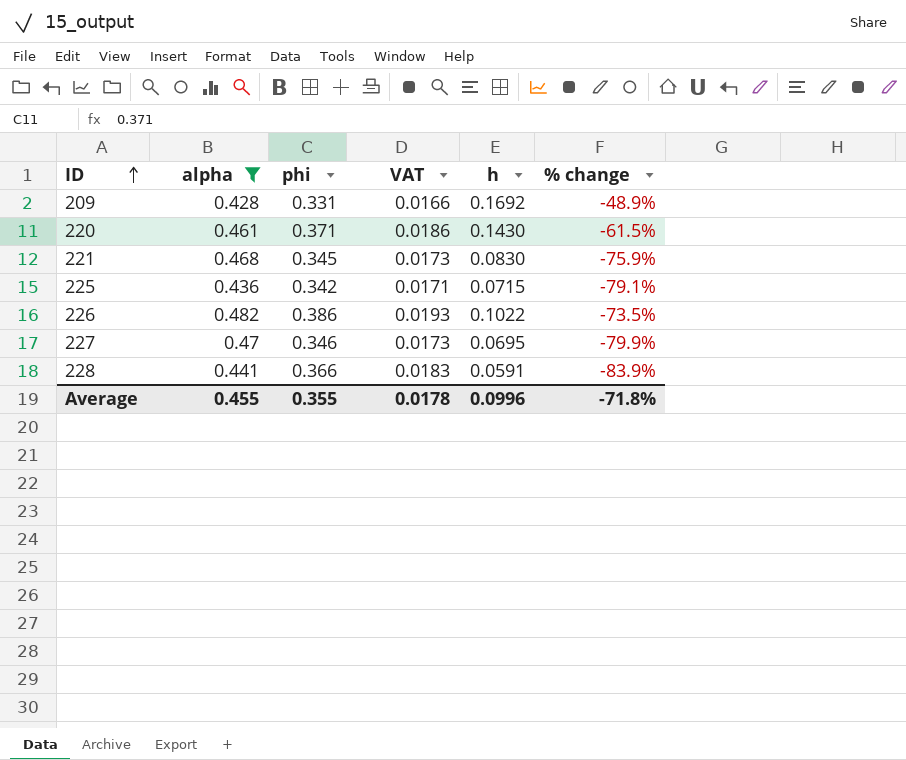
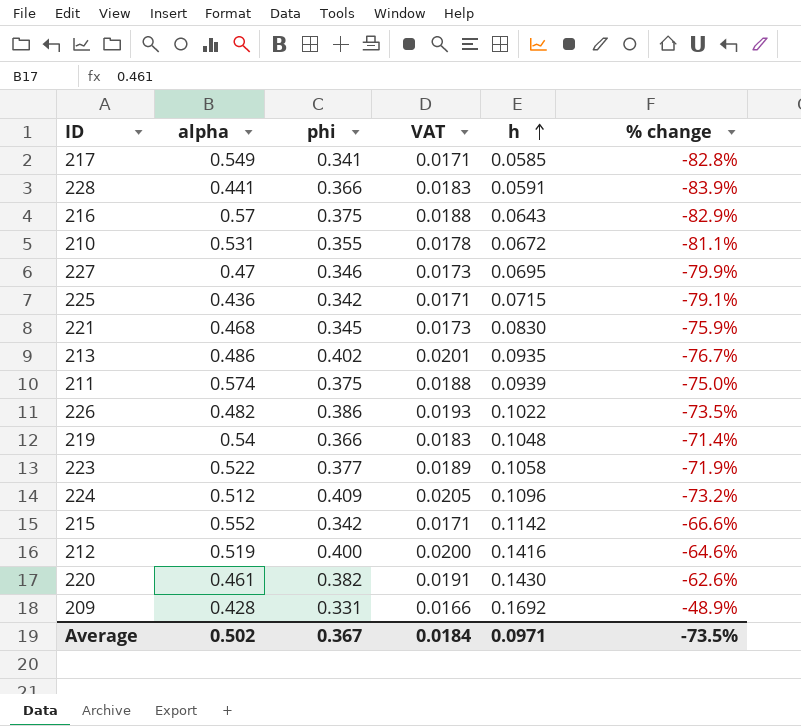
filter: alpha <= 0.482 -> none
row order: ID ascending -> h ascending
220 | phi: 0.371 -> 0.382
220 | VAT: 0.0186 -> 0.0191
220 | % change: -61.5% -> -62.6%
Average | alpha: 0.455 -> 0.502
Average | phi: 0.355 -> 0.367
Average | VAT: 0.0178 -> 0.0184
Average | h: 0.0996 -> 0.0971
Average | % change: -71.8% -> -73.5%

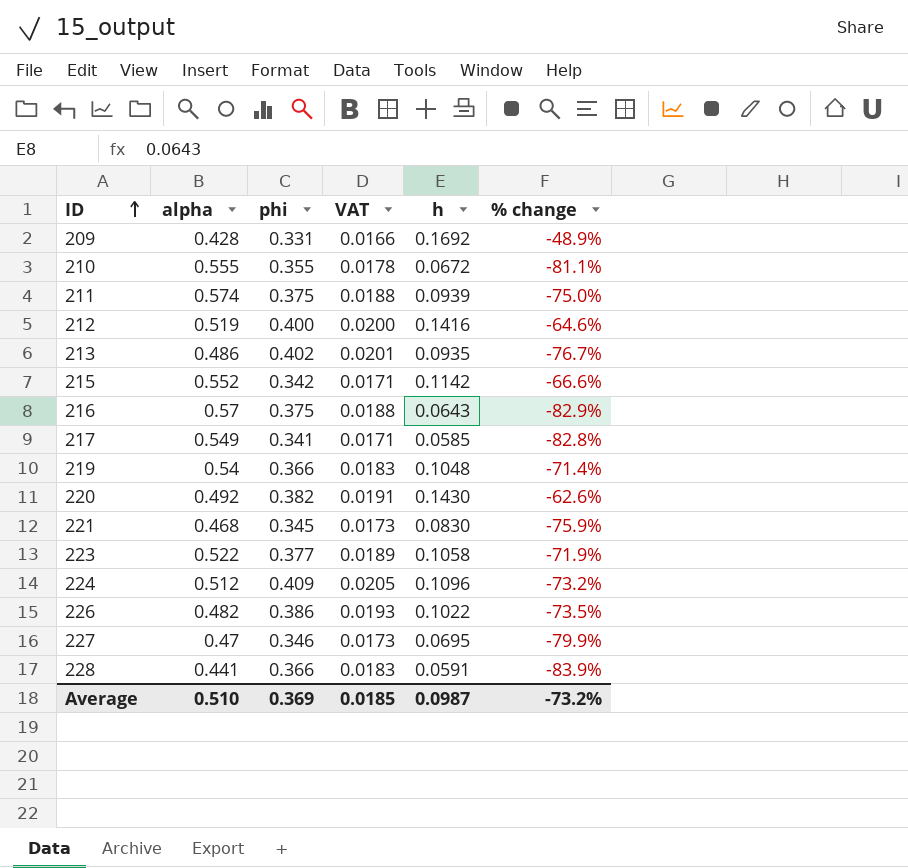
row order: h ascending -> ID ascending
row 225: 0.436 | 0.342 | 0.0171 | 0.0715 | -79.1% -> none
210 | alpha: 0.531 -> 0.555
220 | alpha: 0.461 -> 0.492
Average | alpha: 0.502 -> 0.510
Average | phi: 0.367 -> 0.369
Average | VAT: 0.0184 -> 0.0185
Average | h: 0.0971 -> 0.0987
Average | % change: -73.5% -> -73.2%

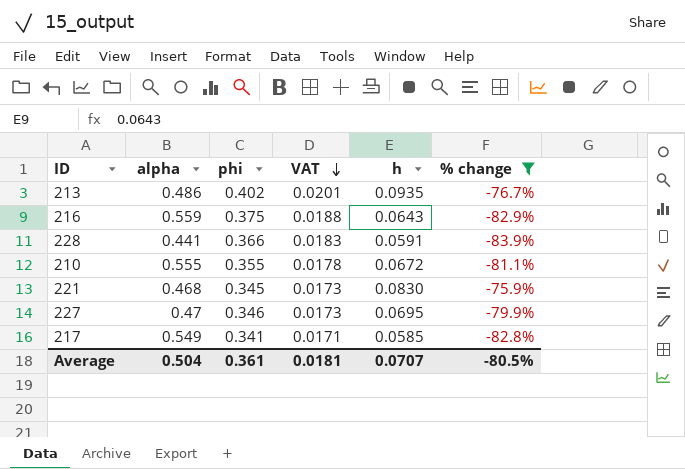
filter: none -> % change <= -75.9%
row order: ID ascending -> VAT descending
216 | alpha: 0.57 -> 0.559
Average | alpha: 0.510 -> 0.504
Average | phi: 0.369 -> 0.361
Average | VAT: 0.0185 -> 0.0181
Average | h: 0.0987 -> 0.0707
Average | % change: -73.2% -> -80.5%

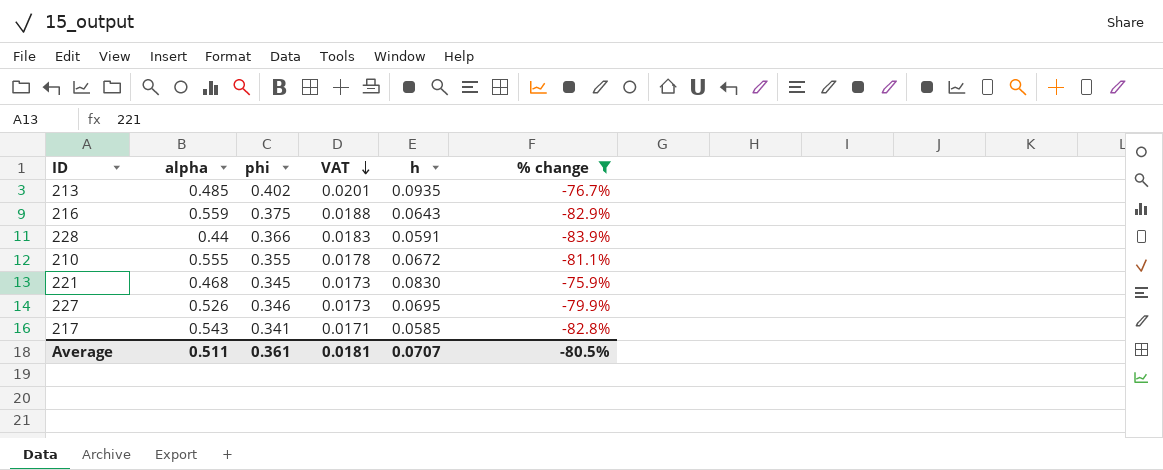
213 | alpha: 0.486 -> 0.485
228 | alpha: 0.441 -> 0.44
227 | alpha: 0.47 -> 0.526
217 | alpha: 0.549 -> 0.543
Average | alpha: 0.504 -> 0.511

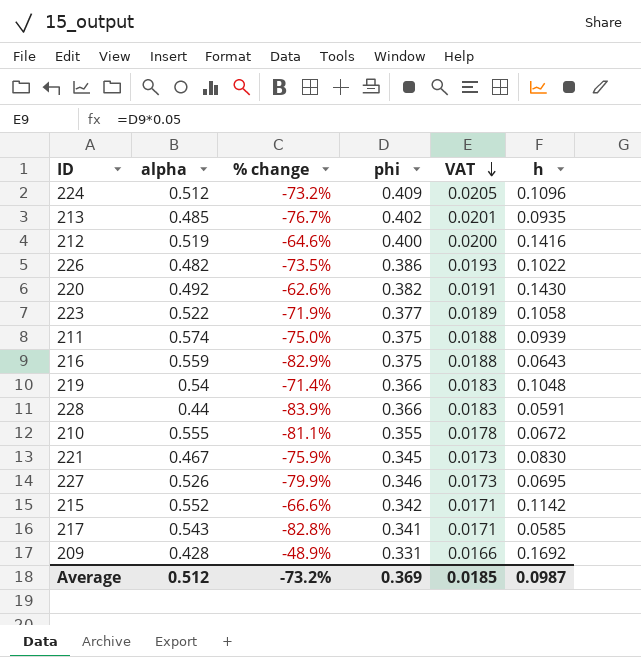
filter: % change <= -75.9% -> none
column % change | position: 6 -> 3
221 | alpha: 0.468 -> 0.467
Average | alpha: 0.511 -> 0.512
Average | % change: -80.5% -> -73.2%
Average | phi: 0.361 -> 0.369
Average | VAT: 0.0181 -> 0.0185
Average | h: 0.0707 -> 0.0987

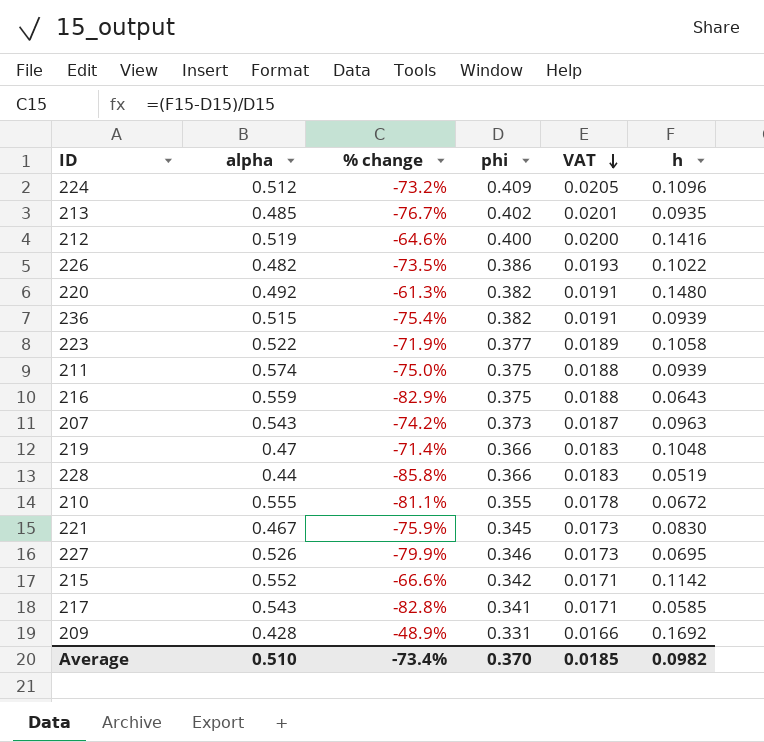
220 | % change: -62.6% -> -61.3%
220 | h: 0.1430 -> 0.1480
row 236: none -> 0.515 | -75.4% | 0.382 | 0.0191 | 0.0939
row 207: none -> 0.543 | -74.2% | 0.373 | 0.0187 | 0.0963
219 | alpha: 0.54 -> 0.47
228 | % change: -83.9% -> -85.8%
228 | h: 0.0591 -> 0.0519
Average | alpha: 0.512 -> 0.510
Average | % change: -73.2% -> -73.4%
Average | phi: 0.369 -> 0.370
Average | h: 0.0987 -> 0.0982

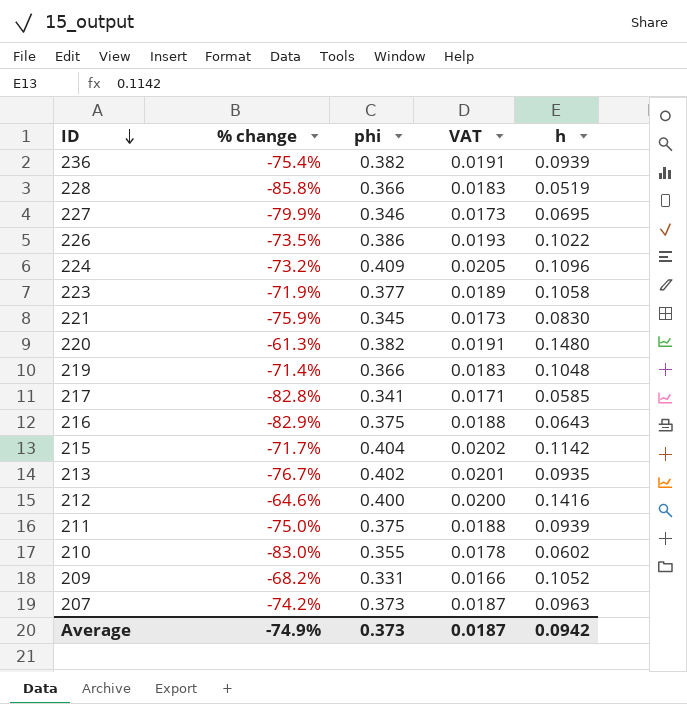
row order: VAT descending -> ID descending
column alpha | position: 2 -> none
215 | % change: -66.6% -> -71.7%
215 | phi: 0.342 -> 0.404
215 | VAT: 0.0171 -> 0.0202
210 | % change: -81.1% -> -83.0%
210 | h: 0.0672 -> 0.0602
209 | % change: -48.9% -> -68.2%
209 | h: 0.1692 -> 0.1052
Average | % change: -73.4% -> -74.9%
Average | phi: 0.370 -> 0.373
Average | VAT: 0.0185 -> 0.0187
Average | h: 0.0982 -> 0.0942

